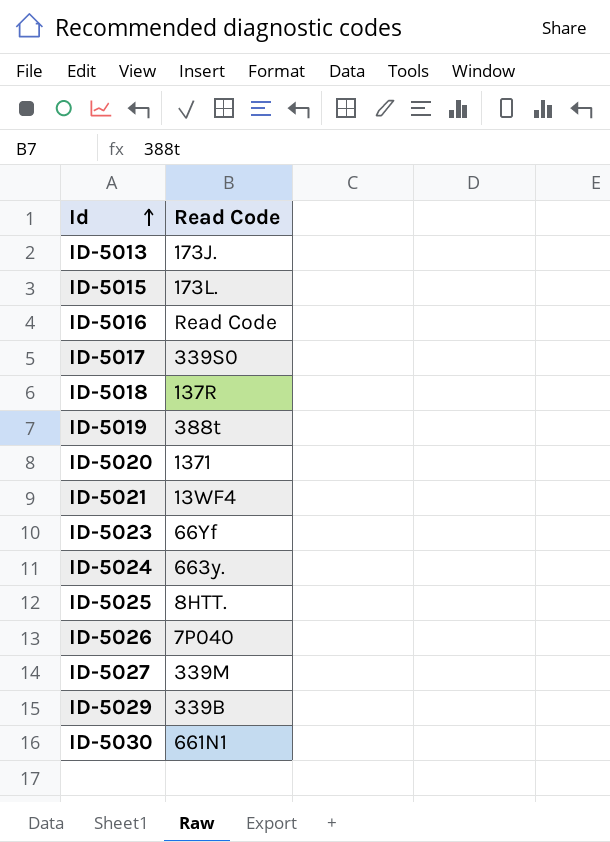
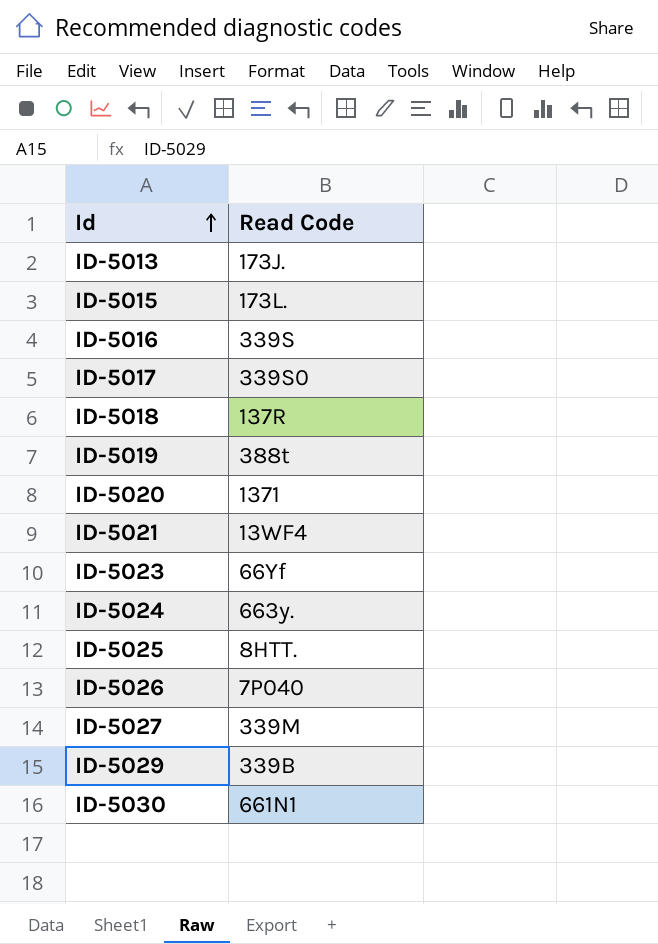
ID-5016 | Read Code: Read Code -> 339S

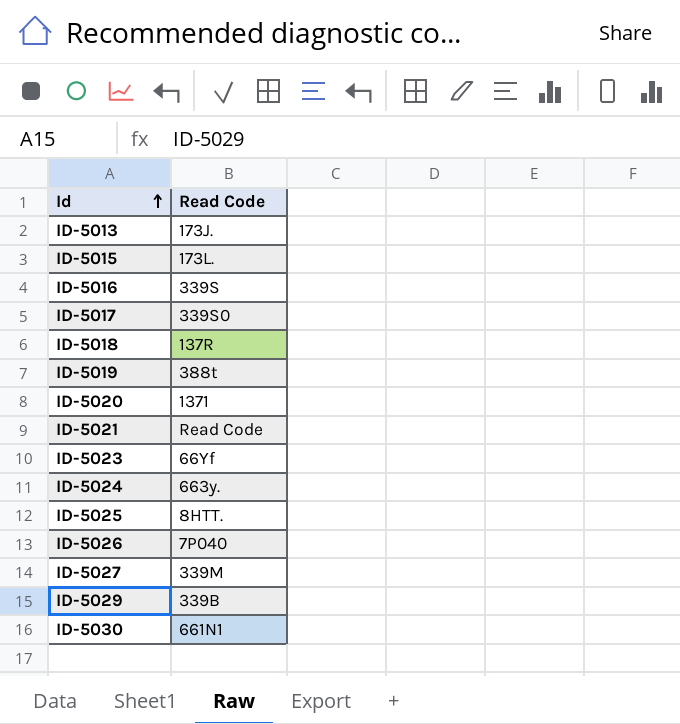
ID-5021 | Read Code: 13WF4 -> Read Code

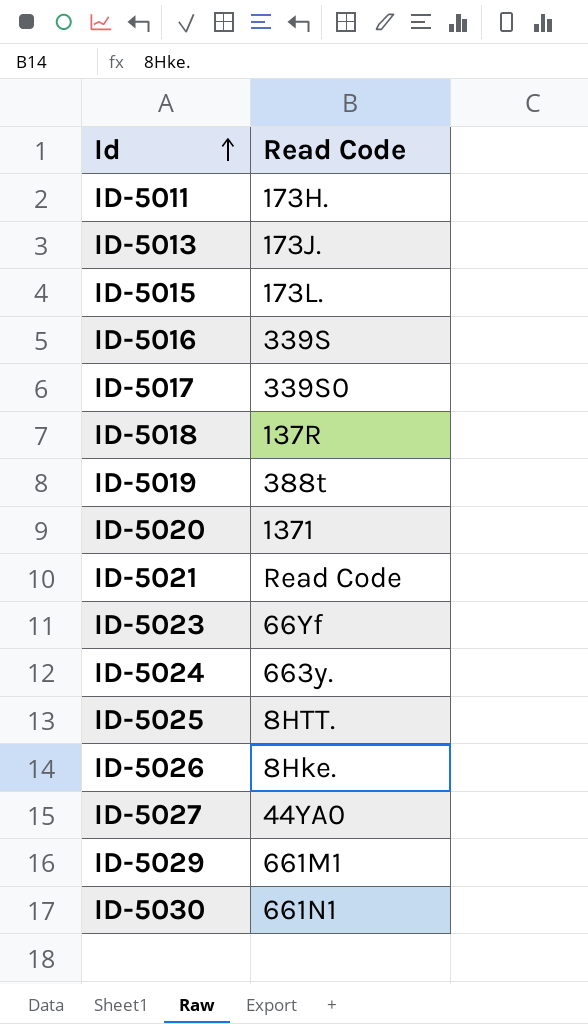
row ID-5011: none -> 173H.
ID-5026 | Read Code: 7P040 -> 8Hke.
ID-5027 | Read Code: 339M -> 44YA0
ID-5029 | Read Code: 339B -> 661M1

